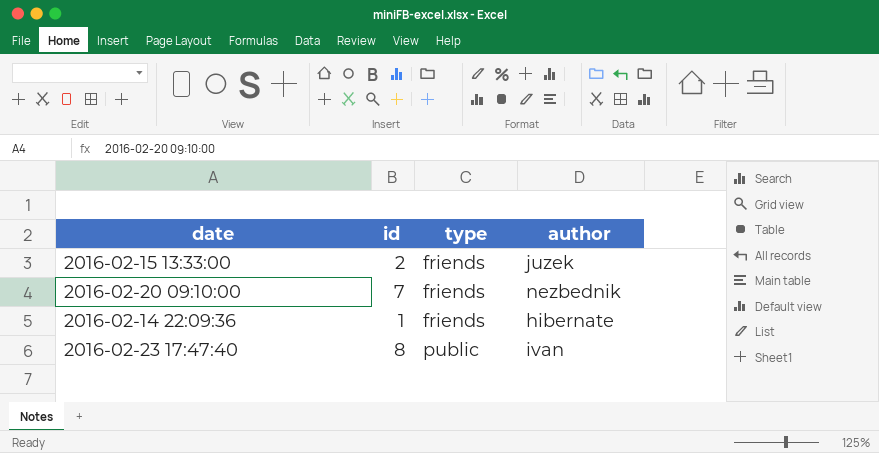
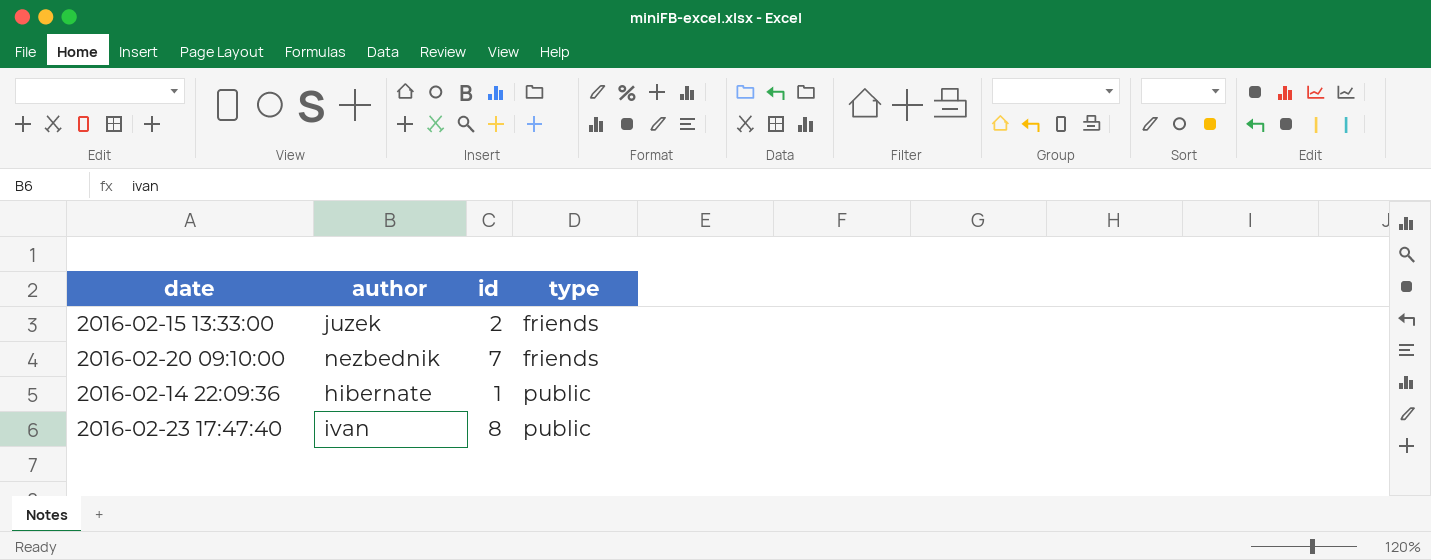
column author | position: 4 -> 2
2016-02-14 22:09:36 | type: friends -> public

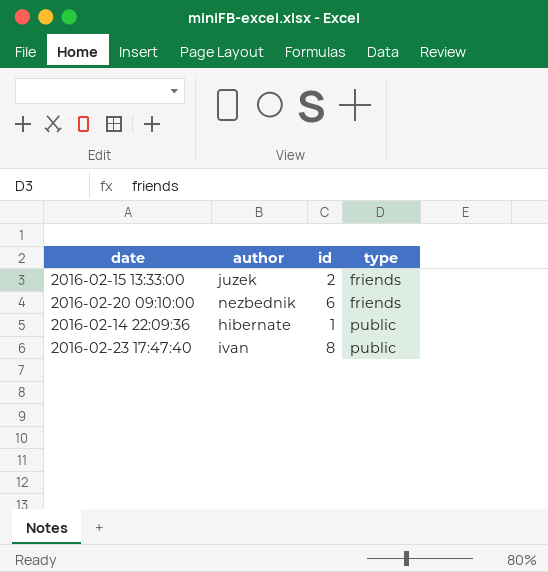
2016-02-20 09:10:00 | id: 7 -> 6

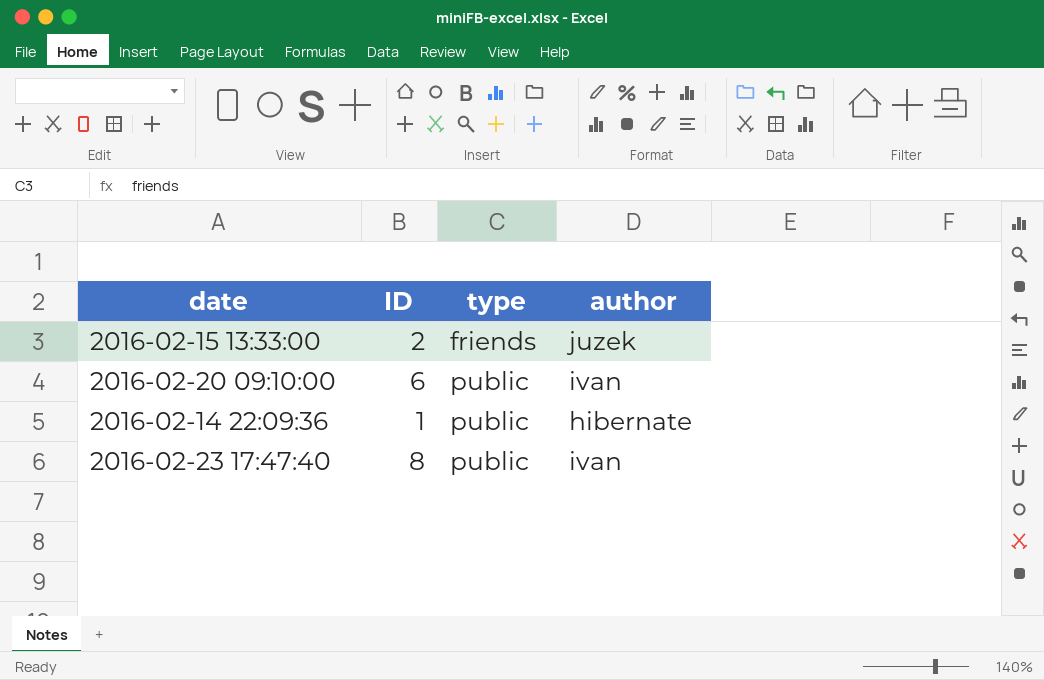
column name: id -> ID
column author | position: 2 -> 4
2016-02-20 09:10:00 | type: friends -> public
2016-02-20 09:10:00 | author: nezbednik -> ivan

